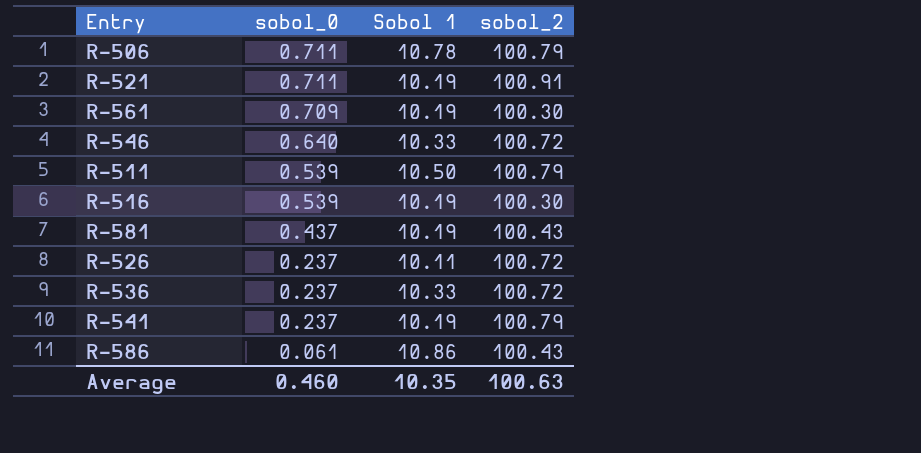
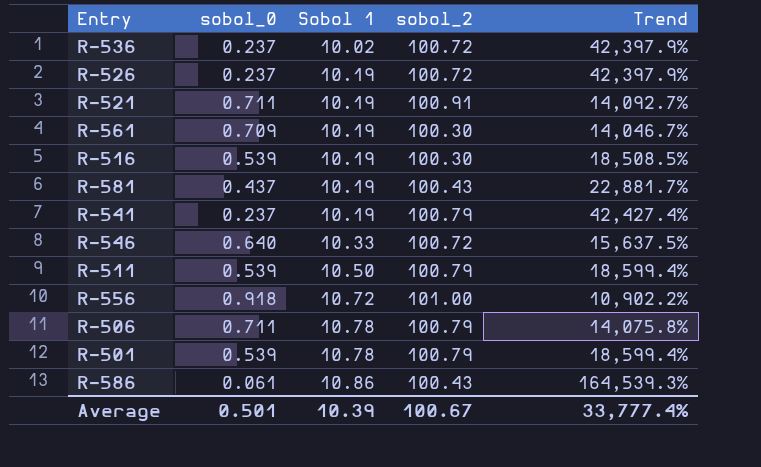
row order: sobol_0 descending -> Sobol 1 ascending
column Trend | formula: none -> ([sobol_2] - [sobol_0]) / [sobol_0]
R-536 | Sobol 1: 10.33 -> 10.02
R-526 | Sobol 1: 10.11 -> 10.19
row R-556: none -> 0.918 | 10.72 | 101.00 | 10,902.2%
row R-501: none -> 0.539 | 10.78 | 100.79 | 18,599.4%
Average | sobol_0: 0.460 -> 0.501
Average | Sobol 1: 10.35 -> 10.39
Average | sobol_2: 100.63 -> 100.67

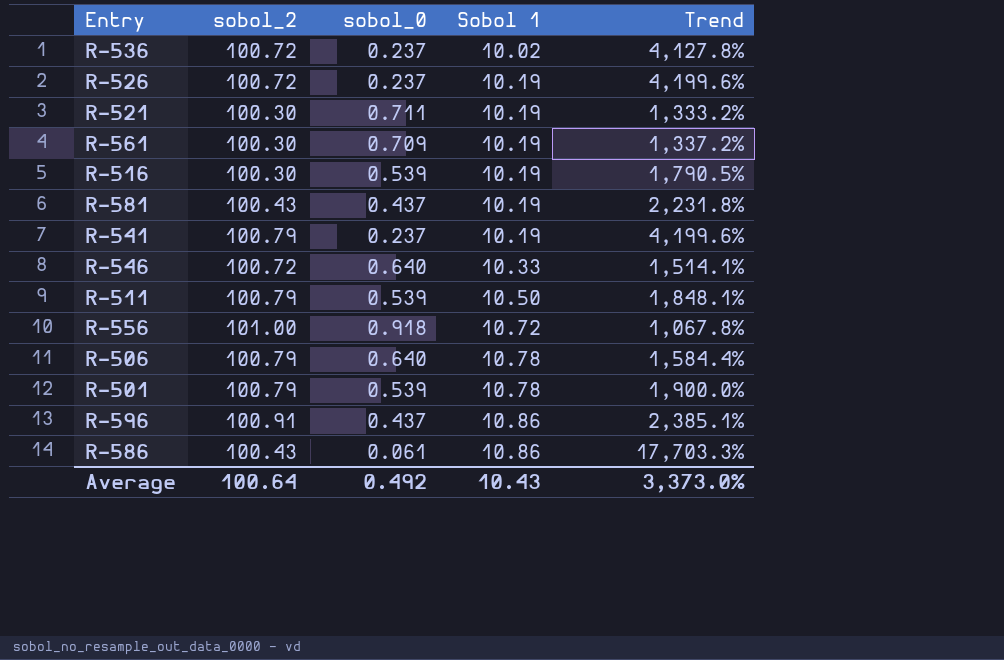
column sobol_2 | position: 4 -> 2
column Trend | formula: ([sobol_2] - [sobol_0]) / [sobol_0] -> ([Sobol 1] - [sobol_0]) / [sobol_0]
R-521 | sobol_2: 100.91 -> 100.30
R-506 | sobol_0: 0.711 -> 0.640
row R-596: none -> 100.91 | 0.437 | 10.86 | 2,385.1%
Average | sobol_2: 100.67 -> 100.64
Average | sobol_0: 0.501 -> 0.492
Average | Sobol 1: 10.39 -> 10.43
Average | Trend: 33,777.4% -> 3,373.0%

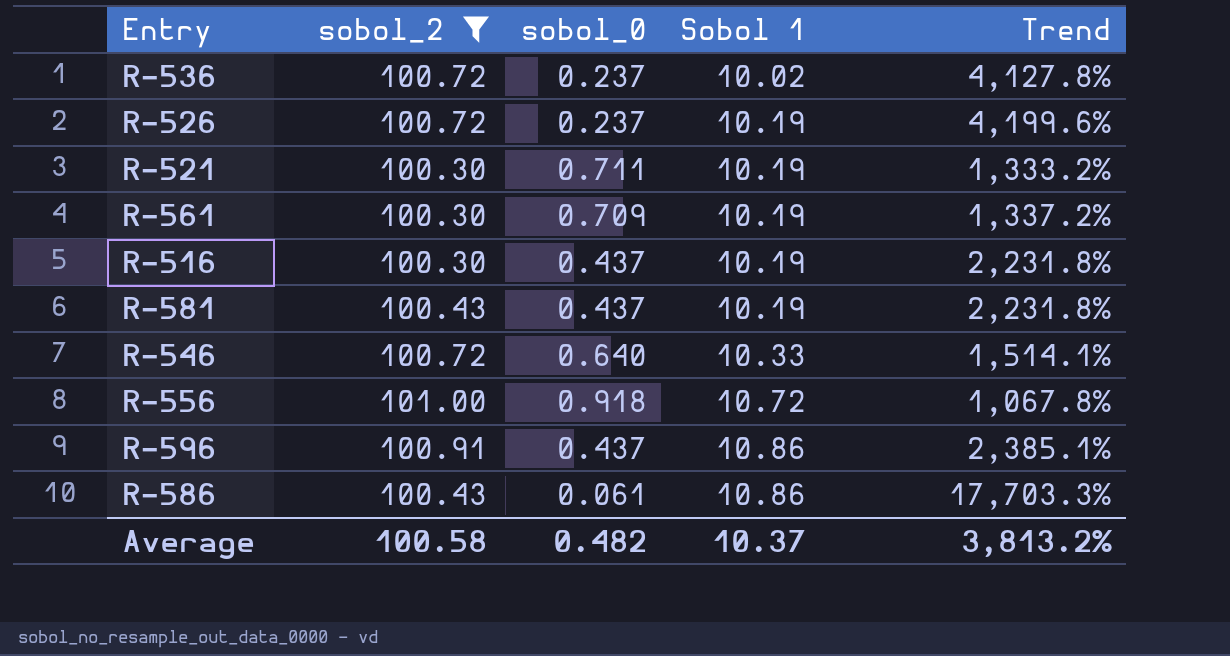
filter: none -> sobol_2 != 100.79
R-516 | sobol_0: 0.539 -> 0.437
R-516 | Trend: 1,790.5% -> 2,231.8%
Average | sobol_2: 100.64 -> 100.58
Average | sobol_0: 0.492 -> 0.482
Average | Sobol 1: 10.43 -> 10.37
Average | Trend: 3,373.0% -> 3,813.2%

